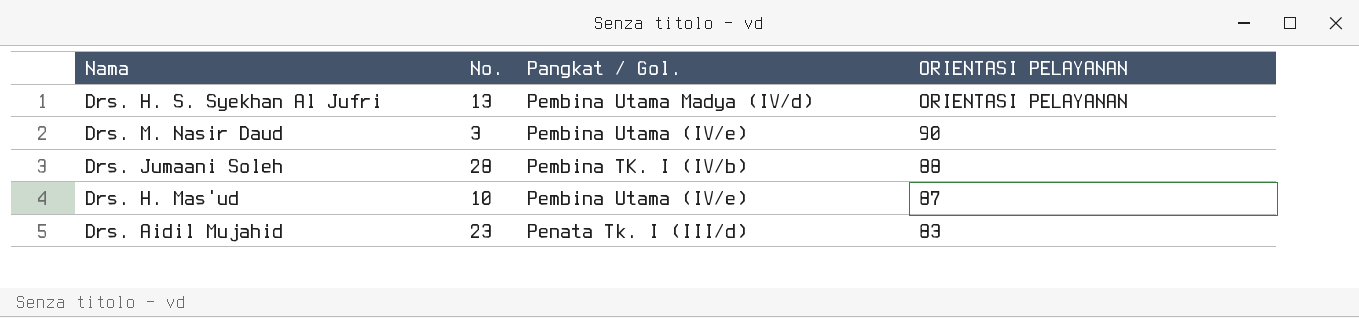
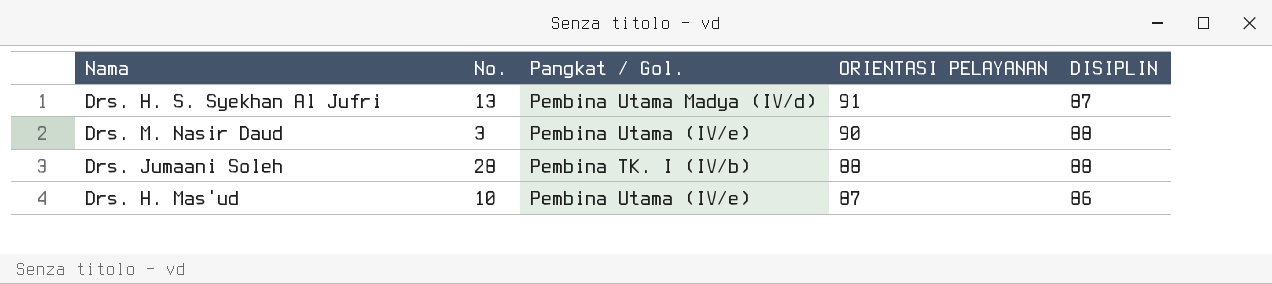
column DISIPLIN | position: none -> 5
row Drs. Aidil Mujahid: 23 | Penata Tk. I (III/d) | 83 -> none
Drs. H. S. Syekhan Al Jufri | ORIENTASI PELAYANAN: ORIENTASI PELAYANAN -> 91

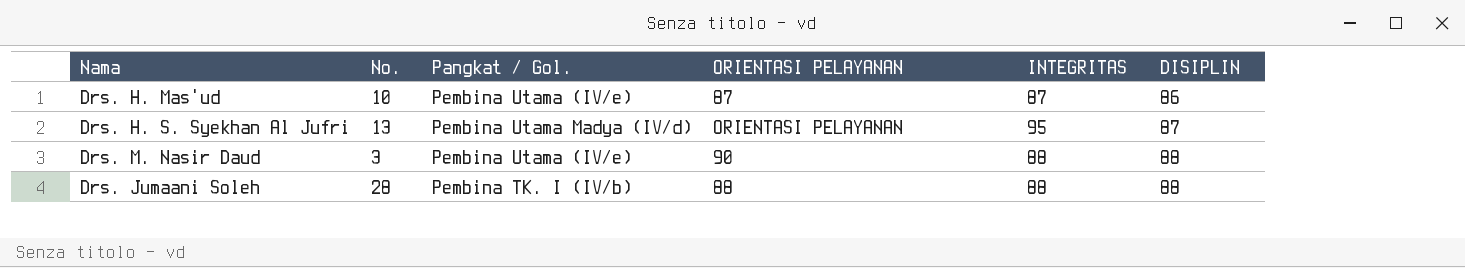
row order: ORIENTASI PELAYANAN descending -> DISIPLIN ascending
column INTEGRITAS | position: none -> 5
Drs. H. S. Syekhan Al Jufri | ORIENTASI PELAYANAN: 91 -> ORIENTASI PELAYANAN

